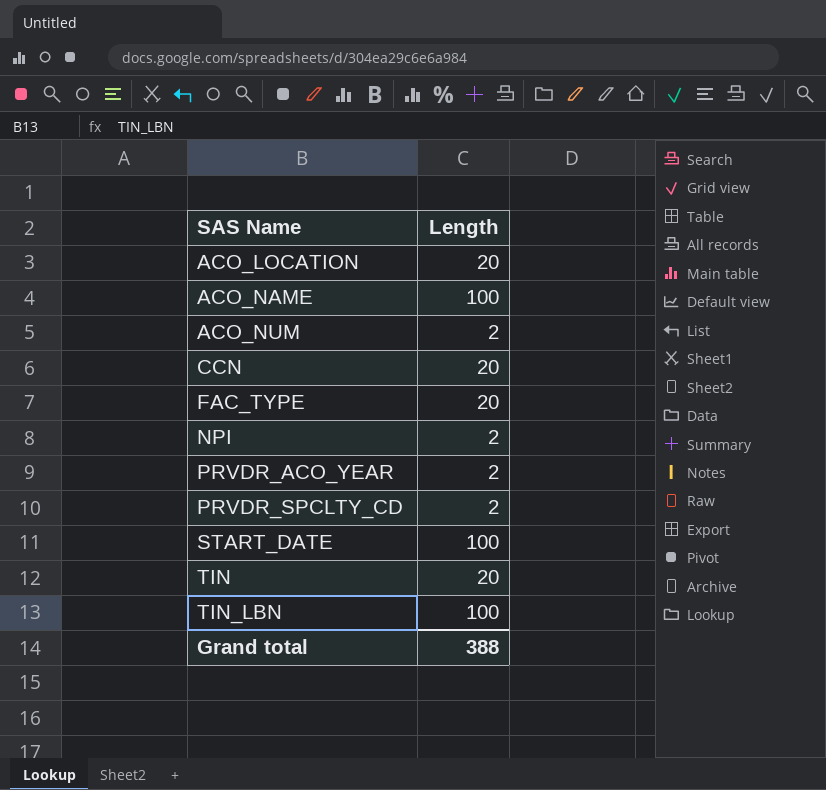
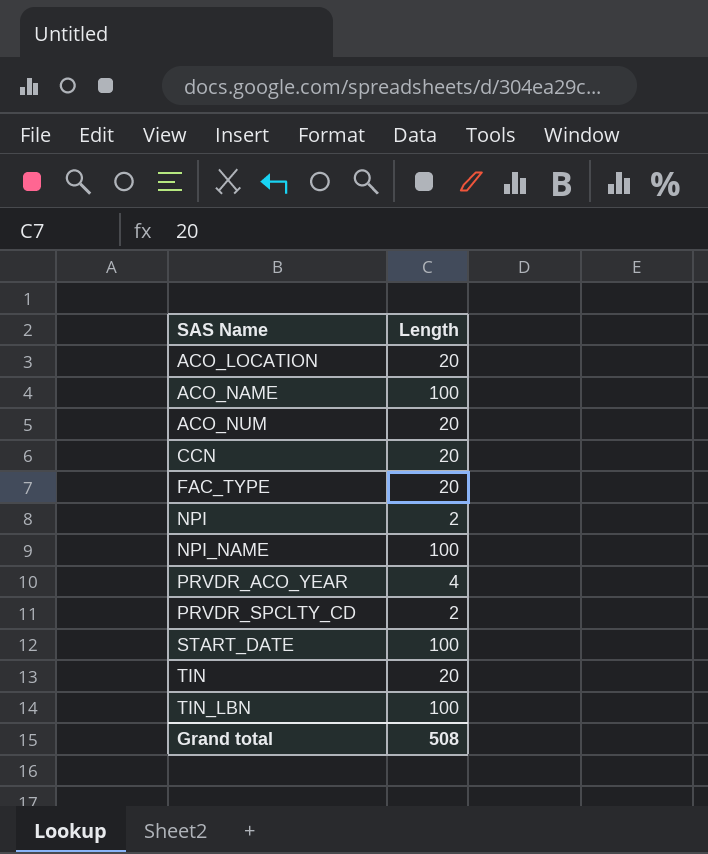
ACO_NUM | Length: 2 -> 20
row NPI_NAME: none -> 100
PRVDR_ACO_YEAR | Length: 2 -> 4
Grand total | Length: 388 -> 508

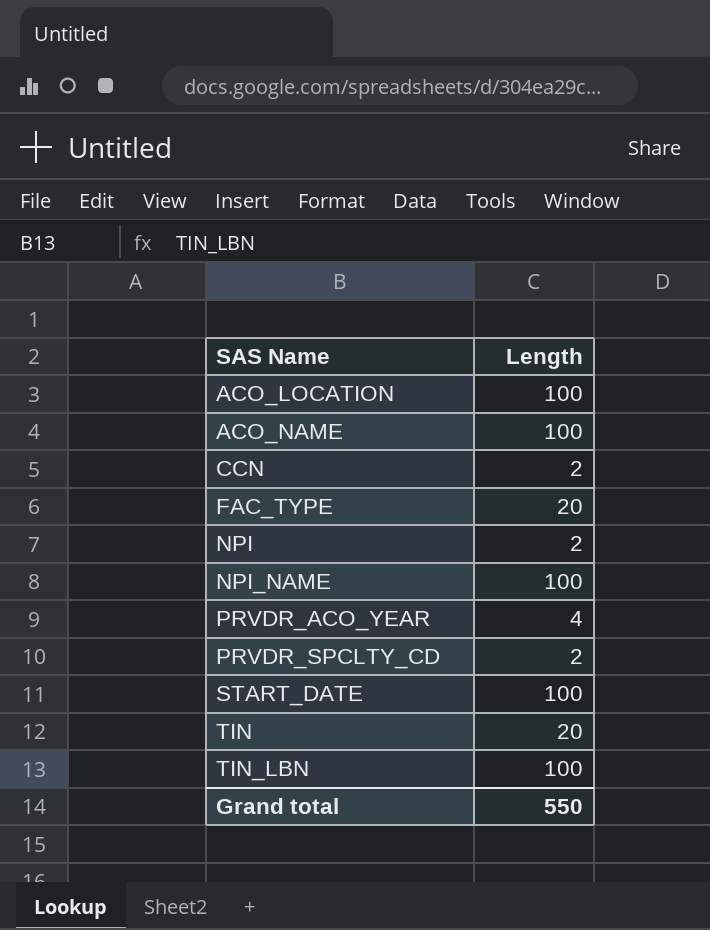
row ACO_NUM: 20 -> none
ACO_LOCATION | Length: 20 -> 100
CCN | Length: 20 -> 2
Grand total | Length: 508 -> 550

